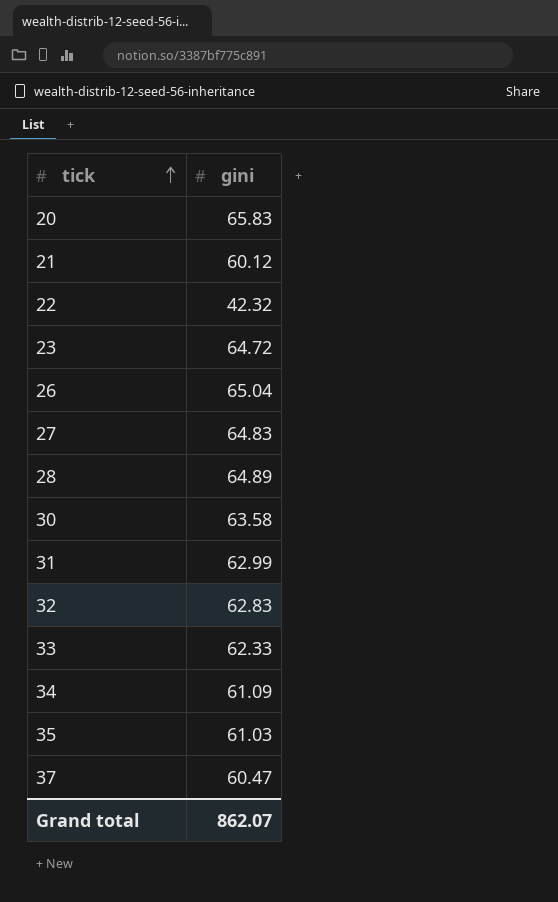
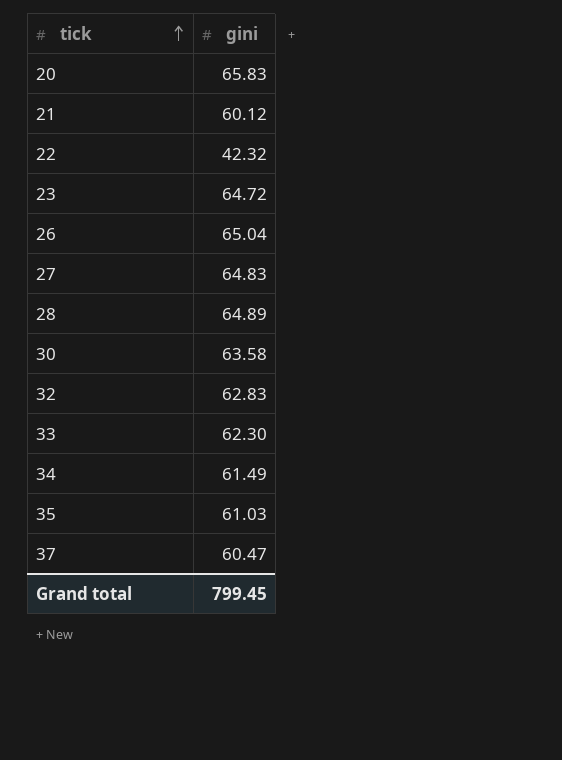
row 31: 62.99 -> none
33 | gini: 62.33 -> 62.30
34 | gini: 61.09 -> 61.49
Grand total | gini: 862.07 -> 799.45

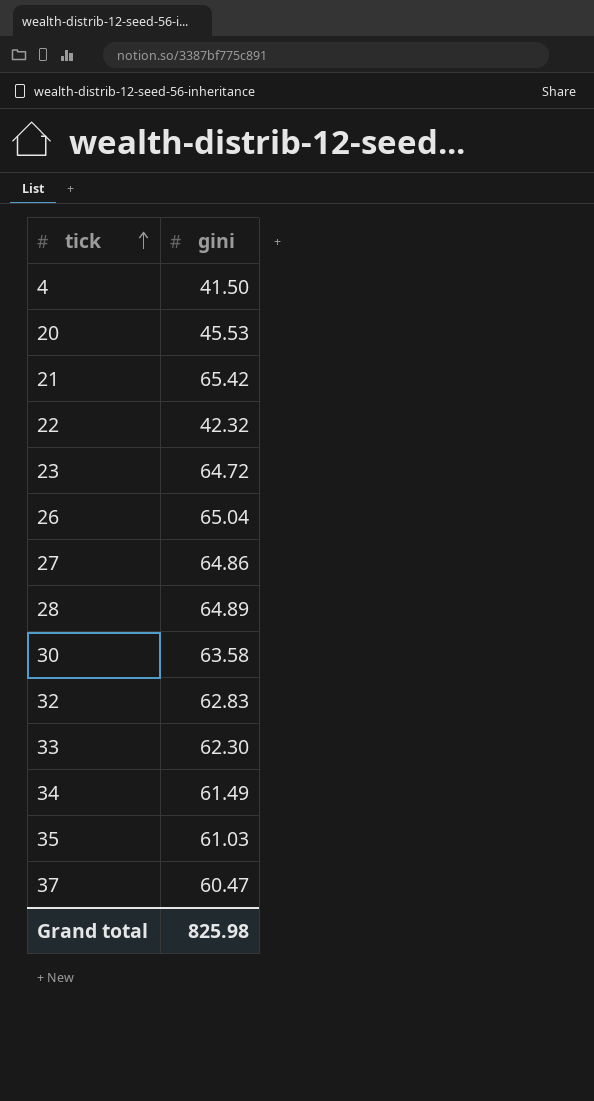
row 4: none -> 41.50
20 | gini: 65.83 -> 45.53
21 | gini: 60.12 -> 65.42
27 | gini: 64.83 -> 64.86
Grand total | gini: 799.45 -> 825.98

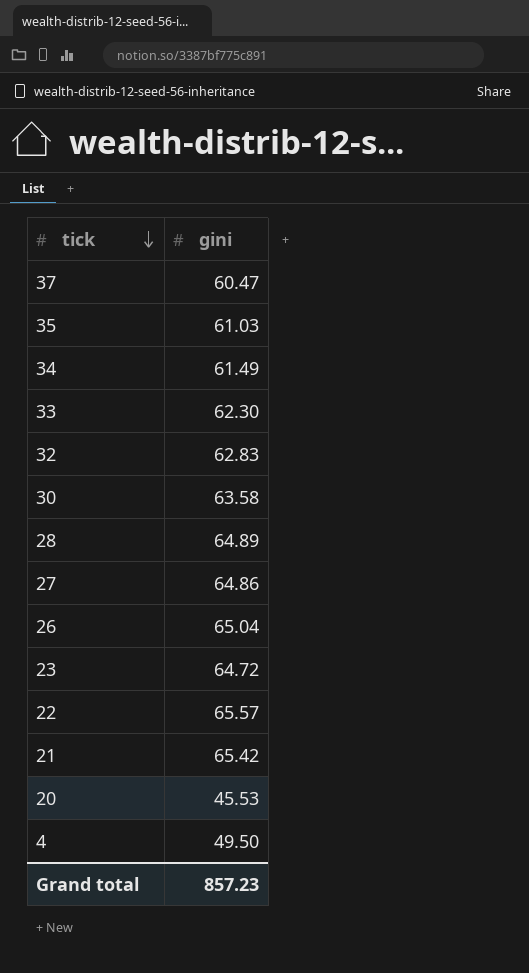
row order: tick ascending -> tick descending
22 | gini: 42.32 -> 65.57
4 | gini: 41.50 -> 49.50
Grand total | gini: 825.98 -> 857.23

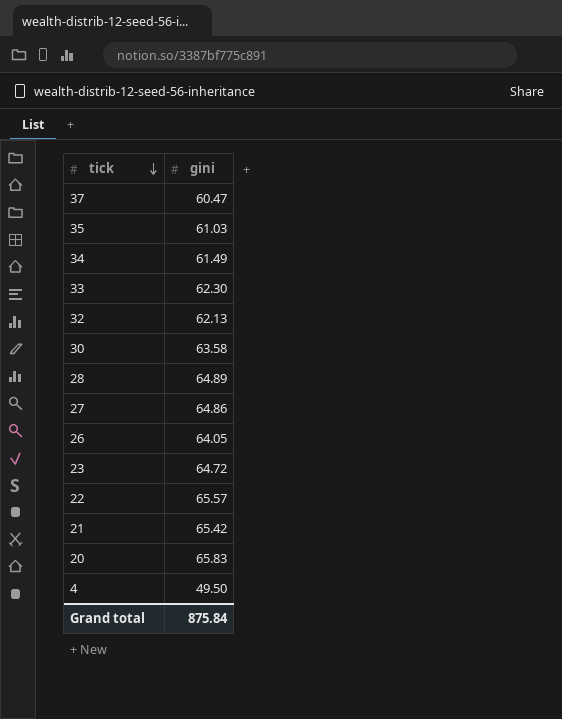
32 | gini: 62.83 -> 62.13
26 | gini: 65.04 -> 64.05
20 | gini: 45.53 -> 65.83
Grand total | gini: 857.23 -> 875.84

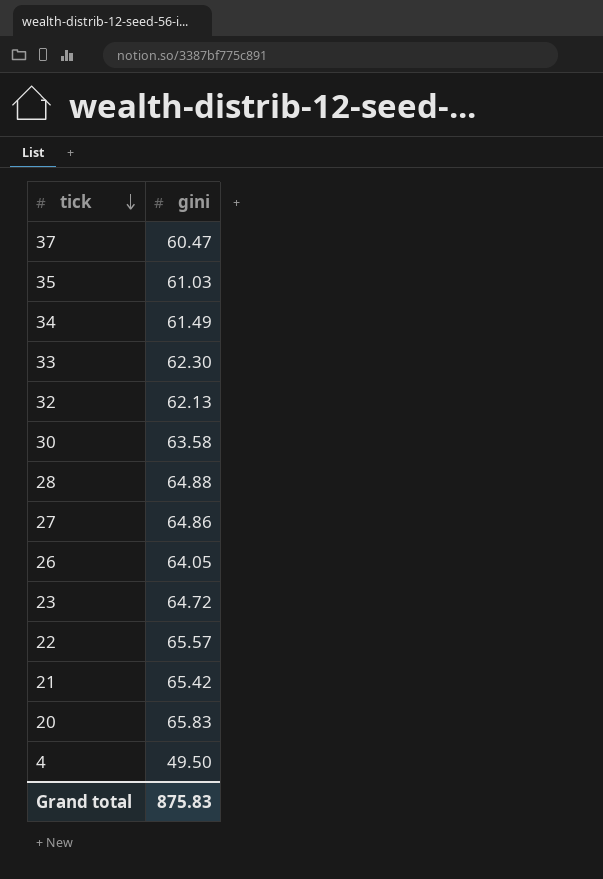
28 | gini: 64.89 -> 64.88
Grand total | gini: 875.84 -> 875.83

